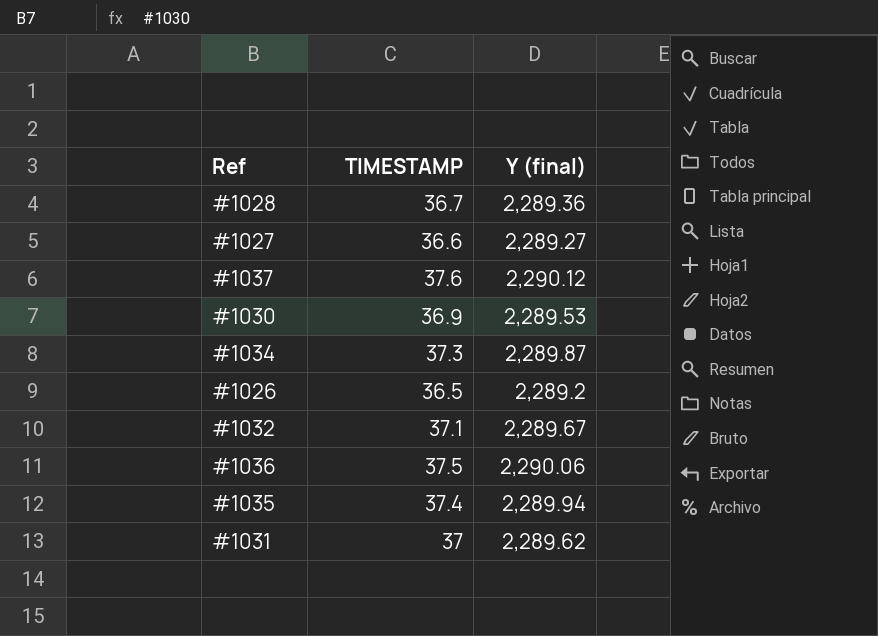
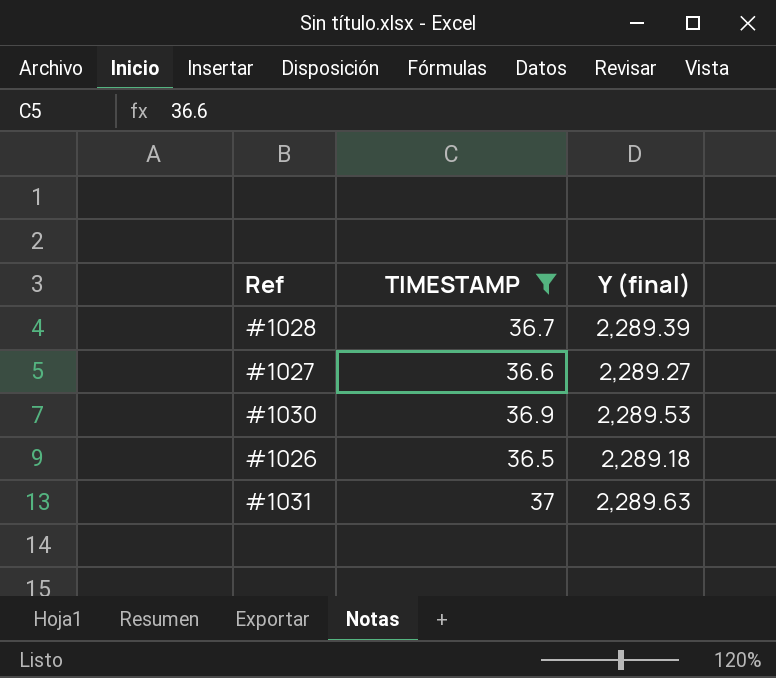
filter: none -> TIMESTAMP <= 37
#1028 | Y (final): 2,289.36 -> 2,289.39
#1026 | Y (final): 2,289.2 -> 2,289.18
#1031 | Y (final): 2,289.62 -> 2,289.63

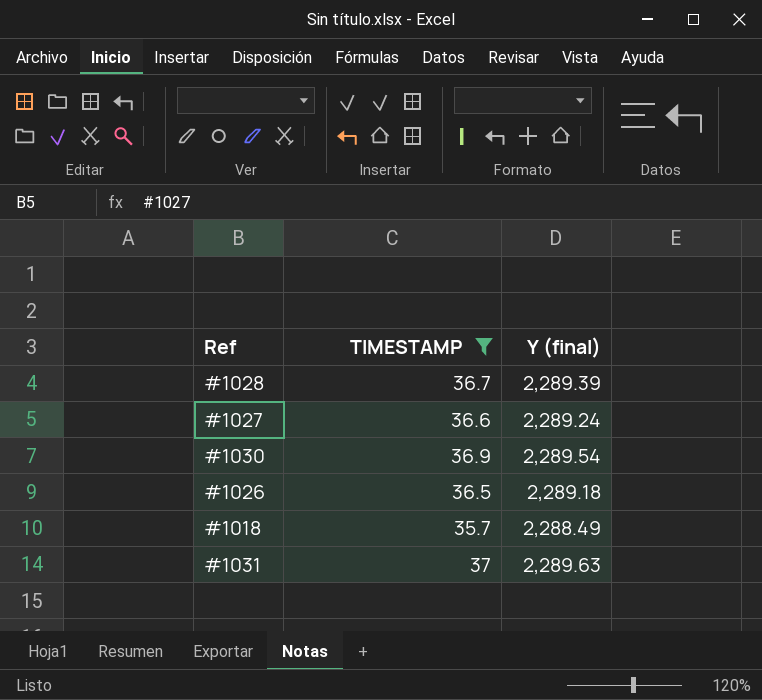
#1027 | Y (final): 2,289.27 -> 2,289.24
#1030 | Y (final): 2,289.53 -> 2,289.54
row #1018: none -> 35.7 | 2,288.49

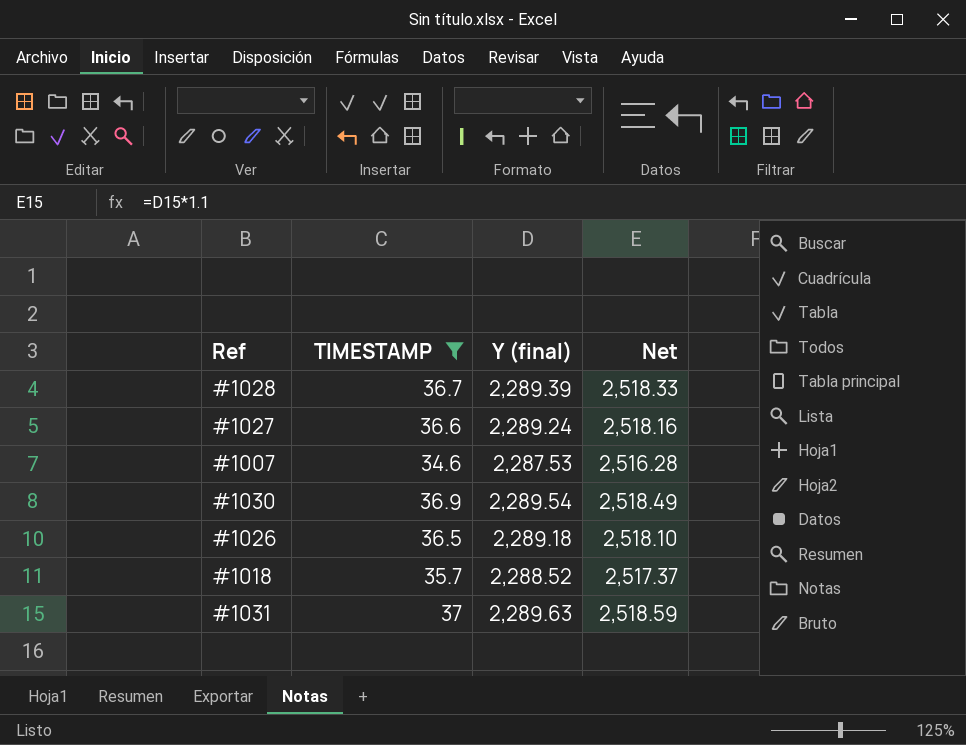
column Net | formula: none -> [Y (final)] * 1.1
row #1007: none -> 34.6 | 2,287.53 | 2,516.28
#1018 | Y (final): 2,288.49 -> 2,288.52

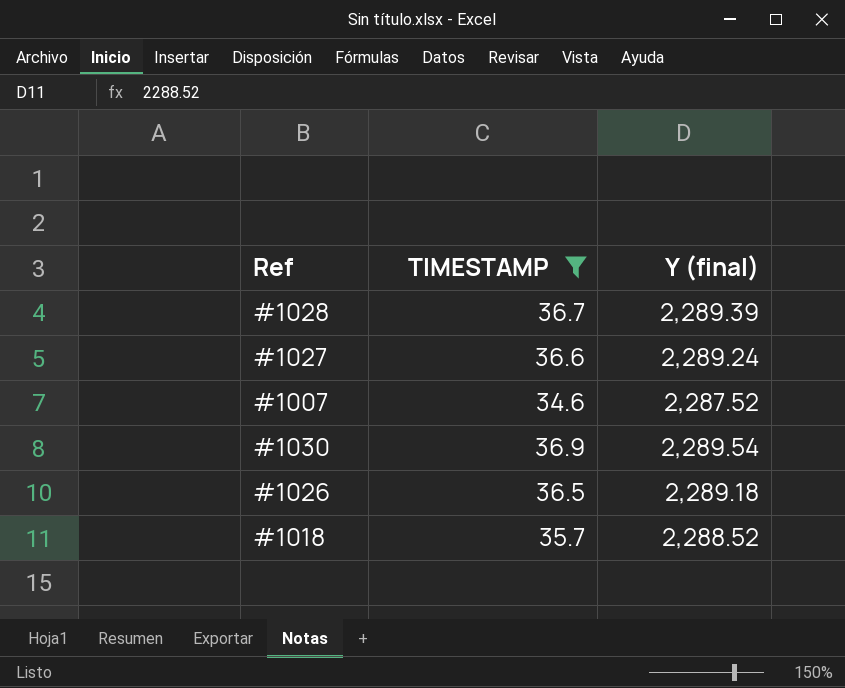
column Net | formula: [Y (final)] * 1.1 -> none
row #1031: 37 | 2,289.63 | 2,518.59 -> none
#1007 | Y (final): 2,287.53 -> 2,287.52

